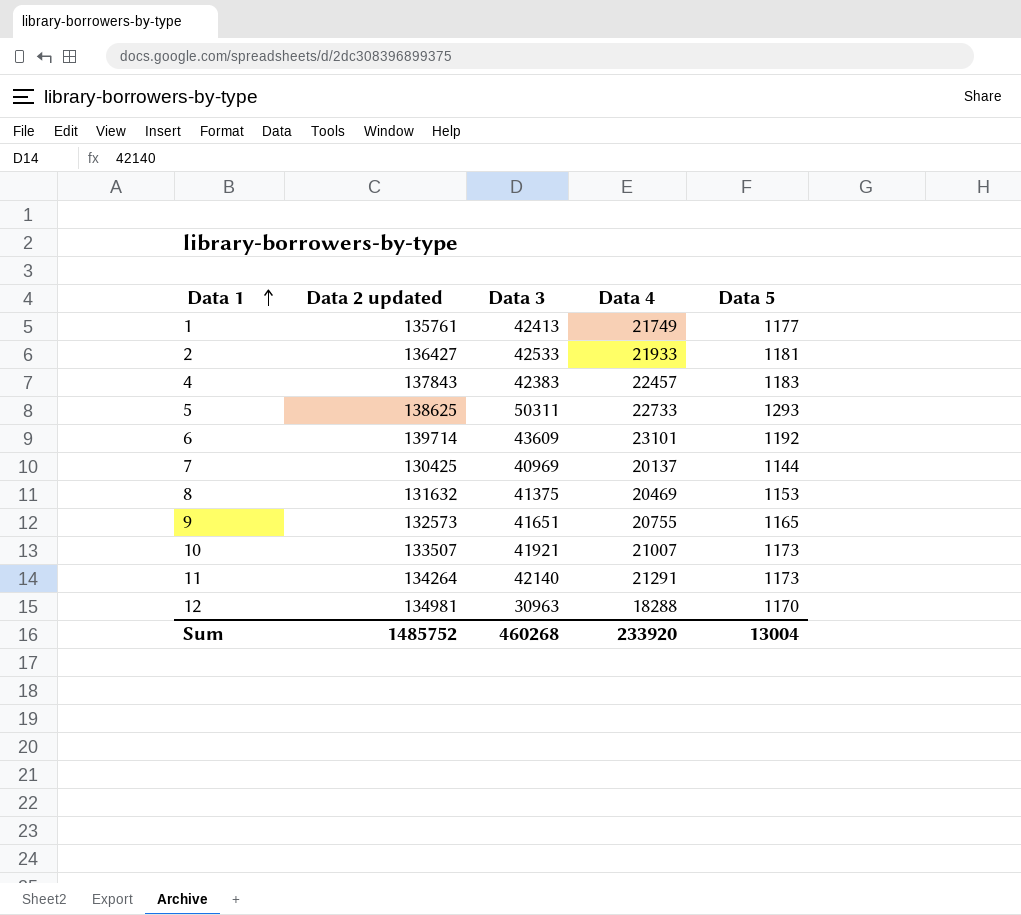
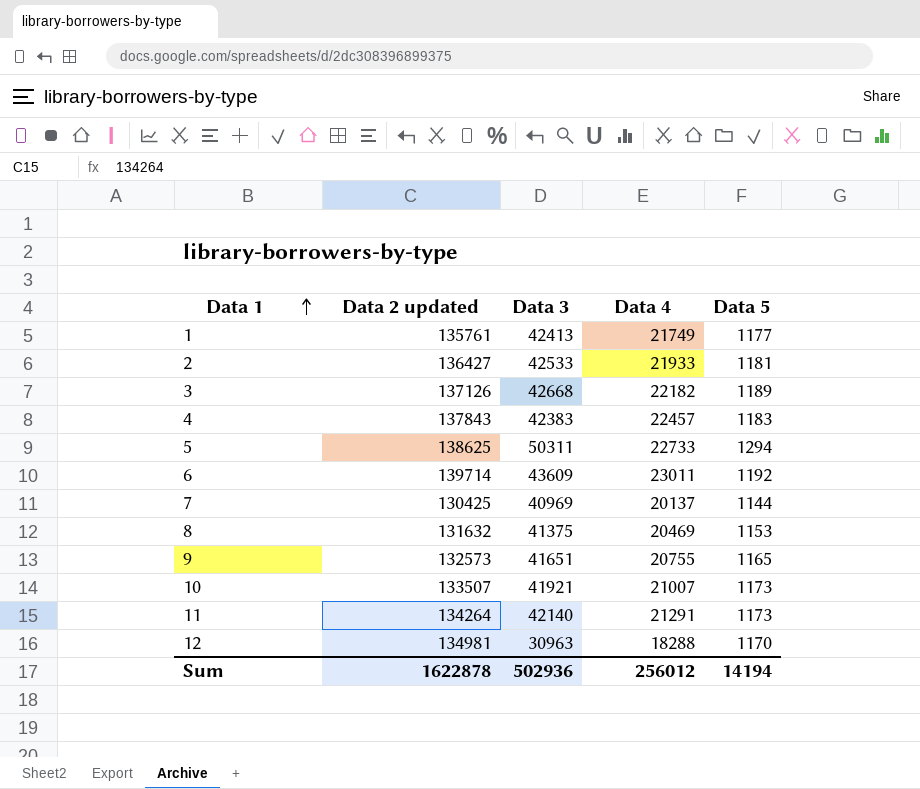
row 3: none -> 137126 | 42668 | 22182 | 1189
5 | Data 5: 1293 -> 1294
6 | Data 4: 23101 -> 23011
Sum | Data 2 updated: 1485752 -> 1622878
Sum | Data 3: 460268 -> 502936
Sum | Data 4: 233920 -> 256012
Sum | Data 5: 13004 -> 14194

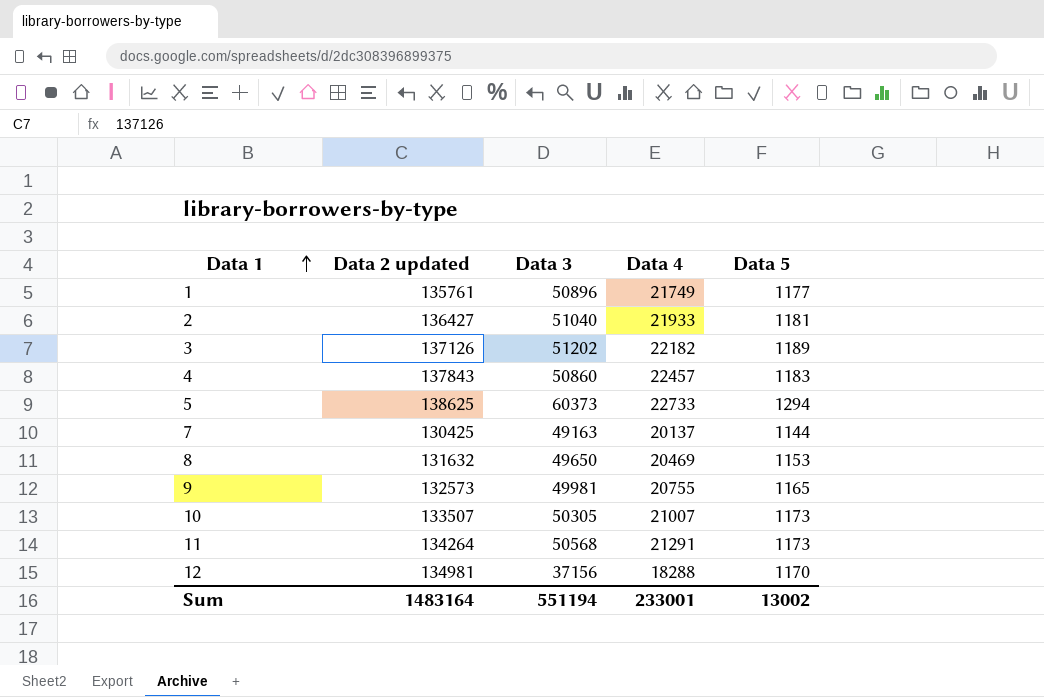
row 6: 139714 | 43609 | 23011 | 1192 -> none
1 | Data 3: 42413 -> 50896
2 | Data 3: 42533 -> 51040
3 | Data 3: 42668 -> 51202
4 | Data 3: 42383 -> 50860
5 | Data 3: 50311 -> 60373
7 | Data 3: 40969 -> 49163
8 | Data 3: 41375 -> 49650
9 | Data 3: 41651 -> 49981
10 | Data 3: 41921 -> 50305
11 | Data 3: 42140 -> 50568
12 | Data 3: 30963 -> 37156
Sum | Data 2 updated: 1622878 -> 1483164
Sum | Data 3: 502936 -> 551194
Sum | Data 4: 256012 -> 233001
Sum | Data 5: 14194 -> 13002

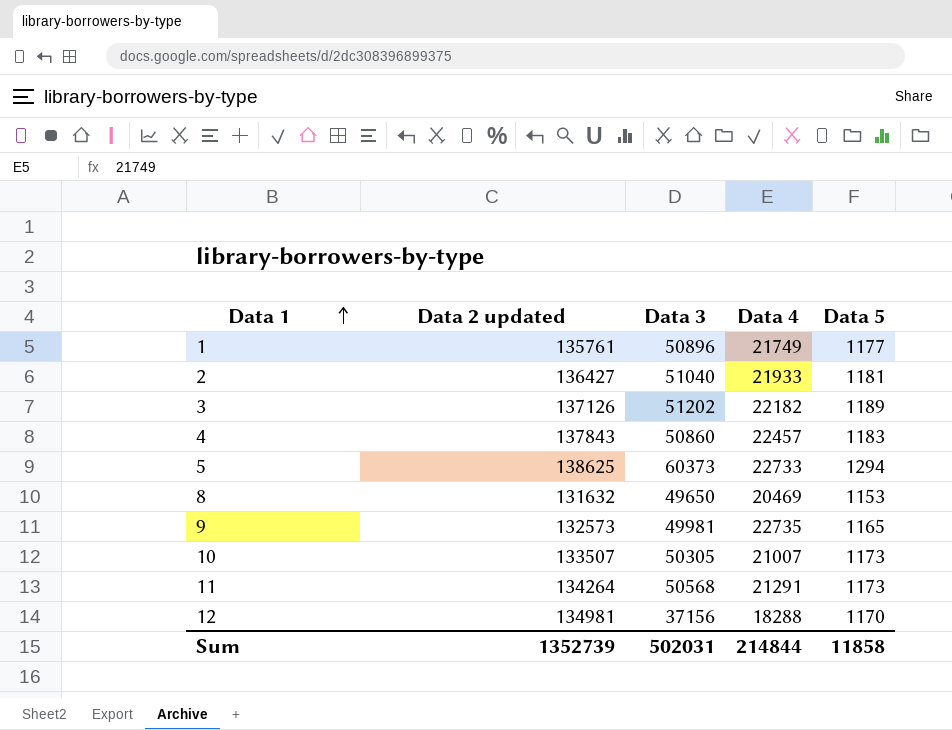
row 7: 130425 | 49163 | 20137 | 1144 -> none
9 | Data 4: 20755 -> 22735
Sum | Data 2 updated: 1483164 -> 1352739
Sum | Data 3: 551194 -> 502031
Sum | Data 4: 233001 -> 214844
Sum | Data 5: 13002 -> 11858

